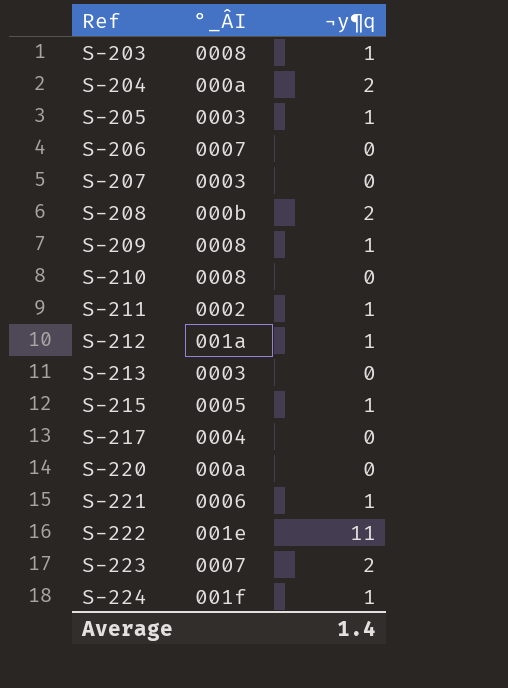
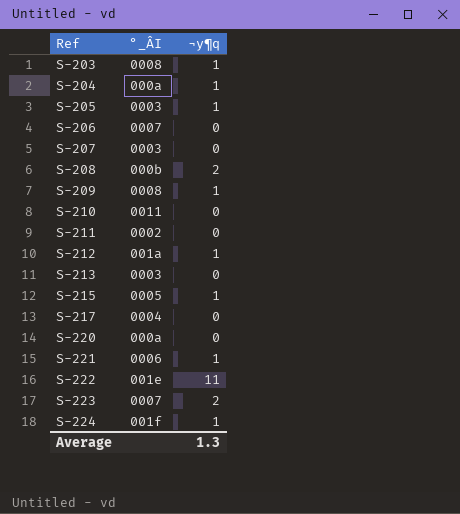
S-204 | ¬y¶q: 2 -> 1
S-210 | °_ÂI: 0008 -> 0011
S-211 | ¬y¶q: 1 -> 0
Average | ¬y¶q: 1.4 -> 1.3

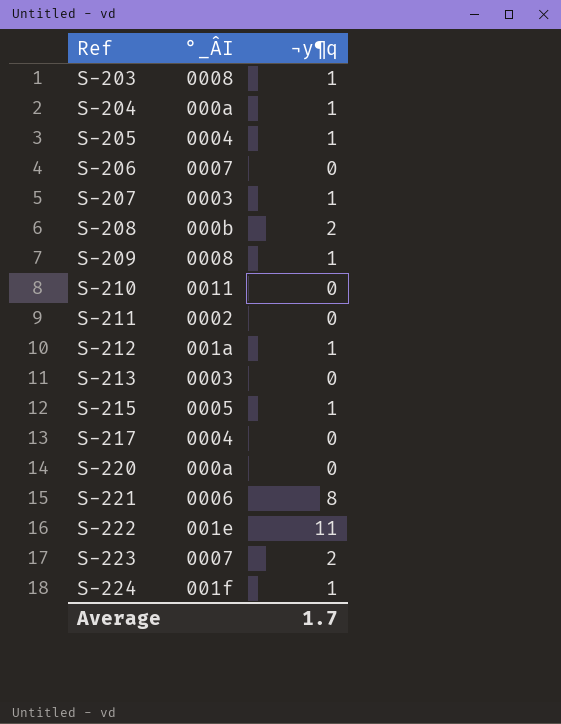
S-205 | °_ÂI: 0003 -> 0004
S-207 | ¬y¶q: 0 -> 1
S-221 | ¬y¶q: 1 -> 8
Average | ¬y¶q: 1.3 -> 1.7

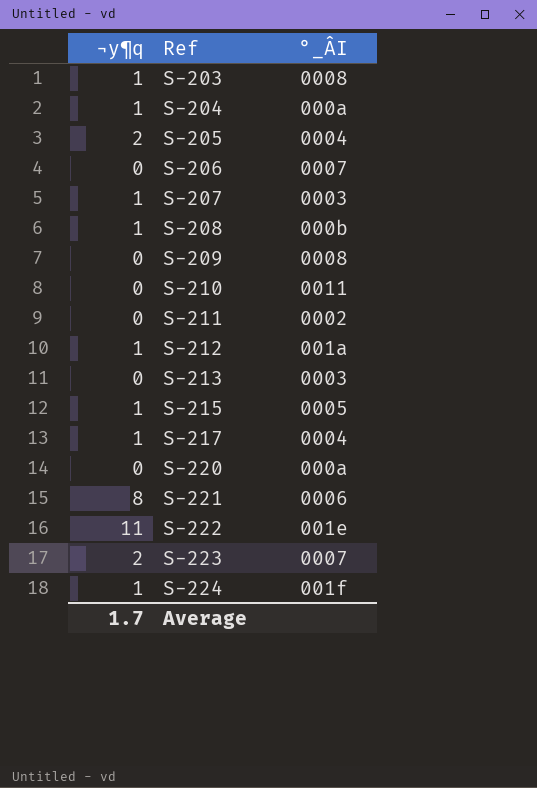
column ¬y¶q | position: 3 -> 1
S-205 | ¬y¶q: 1 -> 2
S-208 | ¬y¶q: 2 -> 1
S-209 | ¬y¶q: 1 -> 0
S-217 | ¬y¶q: 0 -> 1

